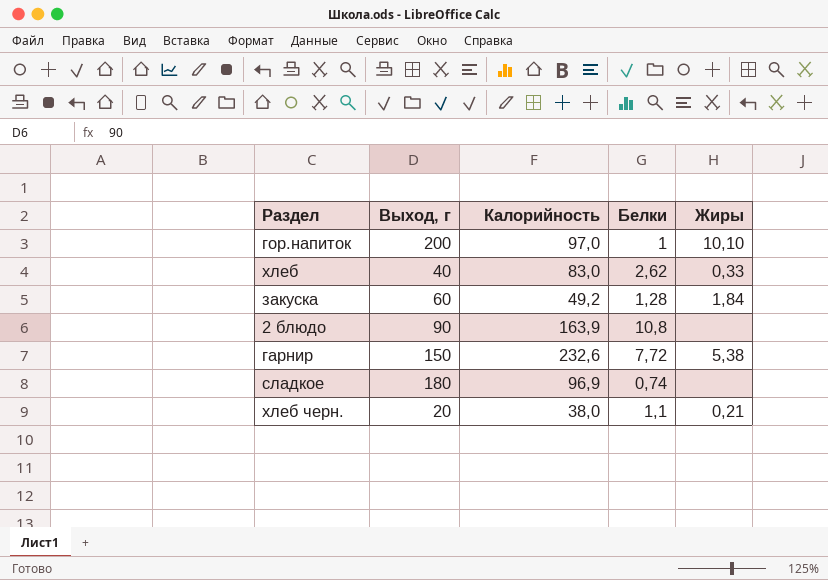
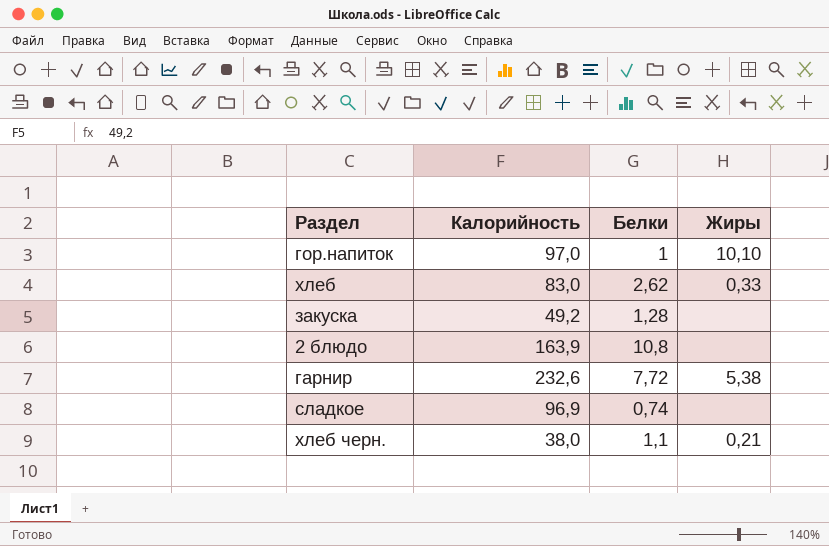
column Выход, г | position: 2 -> none
закуска | Жиры: 1,84 -> none

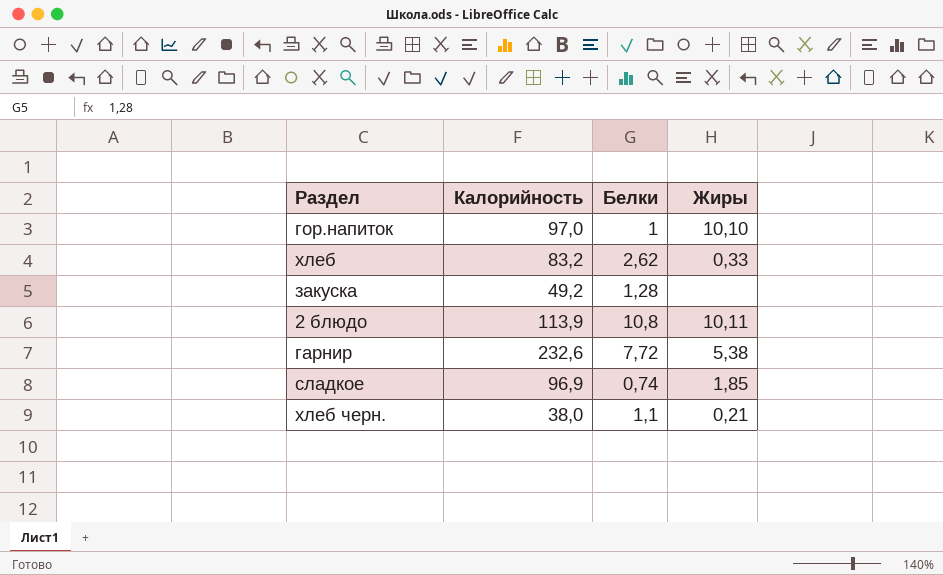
хлеб | Калорийность: 83,0 -> 83,2
2 блюдо | Калорийность: 163,9 -> 113,9
2 блюдо | Жиры: none -> 10,11
сладкое | Жиры: none -> 1,85

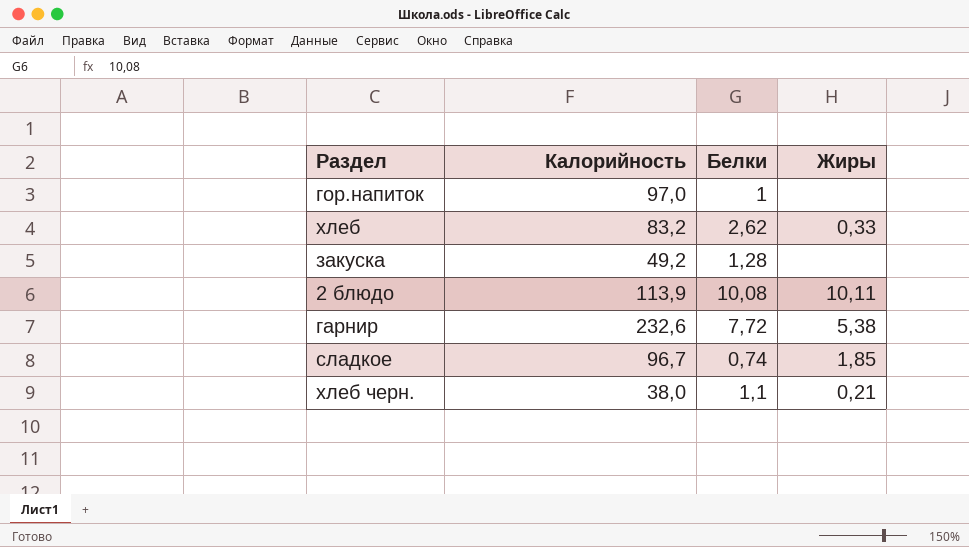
гор.напиток | Жиры: 10,10 -> none
2 блюдо | Белки: 10,8 -> 10,08
сладкое | Калорийность: 96,9 -> 96,7

